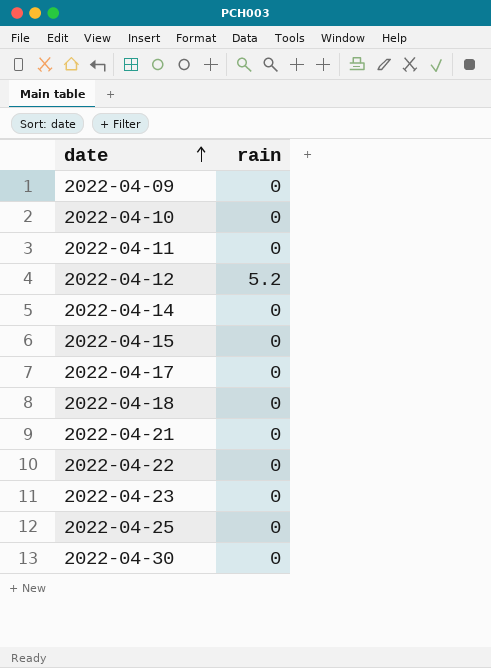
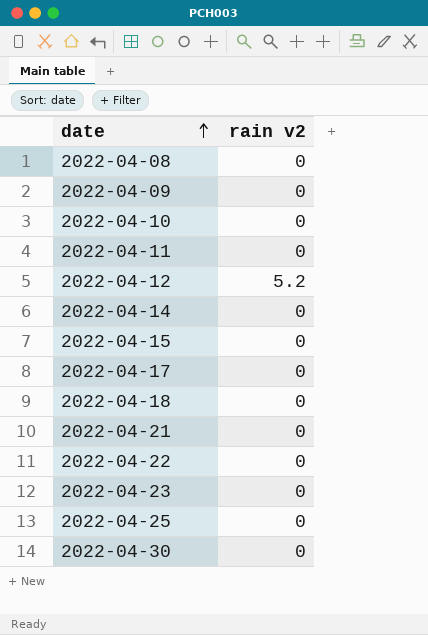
column name: rain -> rain v2
row 2022-04-08: none -> 0

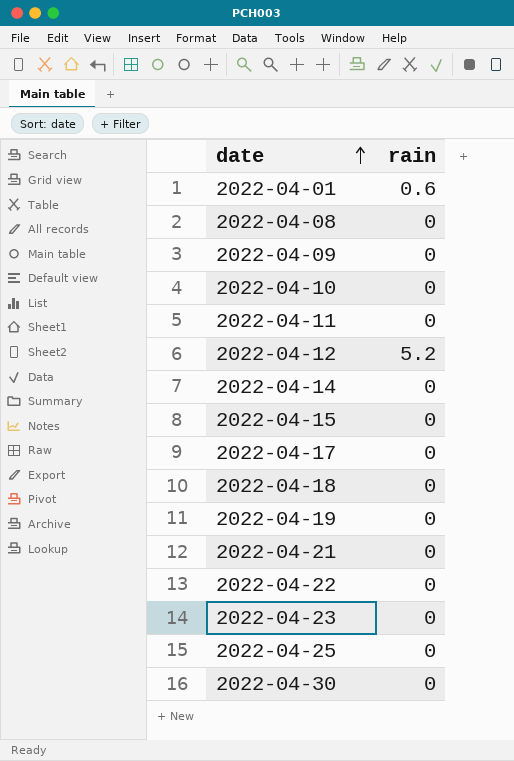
column name: rain v2 -> rain
row 2022-04-01: none -> 0.6
row 2022-04-19: none -> 0

